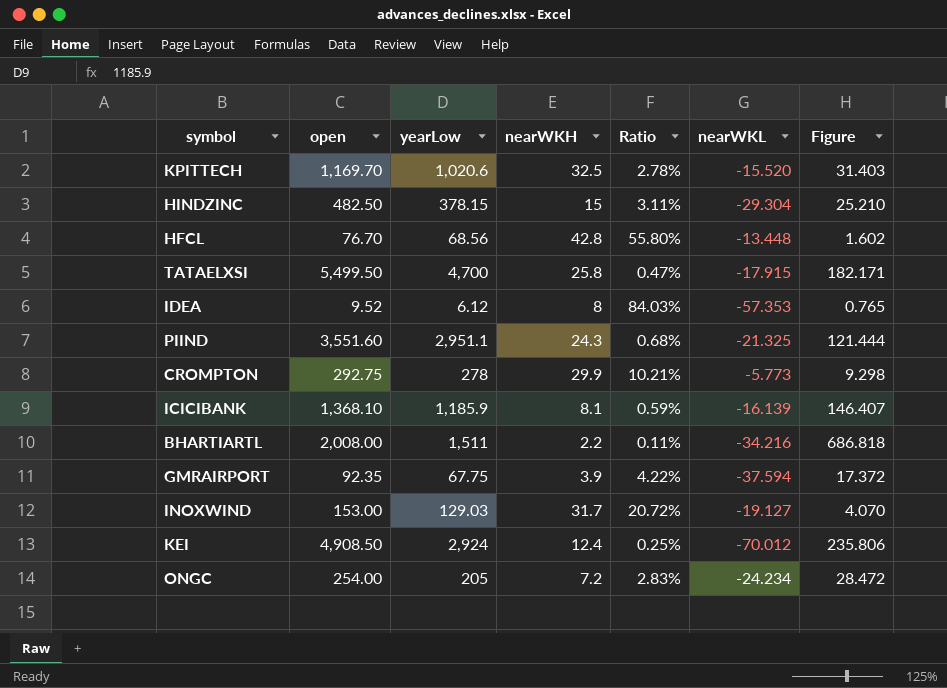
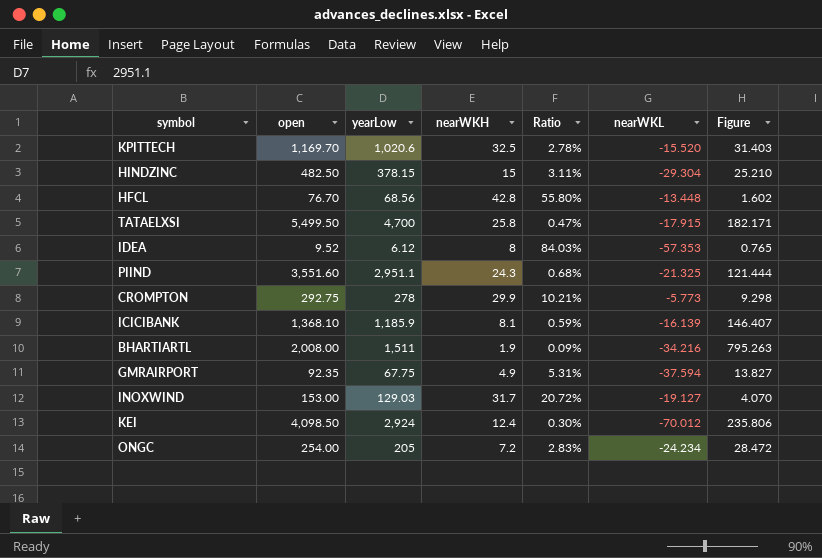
BHARTIARTL | nearWKH: 2.2 -> 1.9
BHARTIARTL | Ratio: 0.11% -> 0.09%
BHARTIARTL | Figure: 686.818 -> 795.263
GMRAIRPORT | nearWKH: 3.9 -> 4.9
GMRAIRPORT | Ratio: 4.22% -> 5.31%
GMRAIRPORT | Figure: 17.372 -> 13.827
KEI | open: 4,908.50 -> 4,098.50
KEI | Ratio: 0.25% -> 0.30%

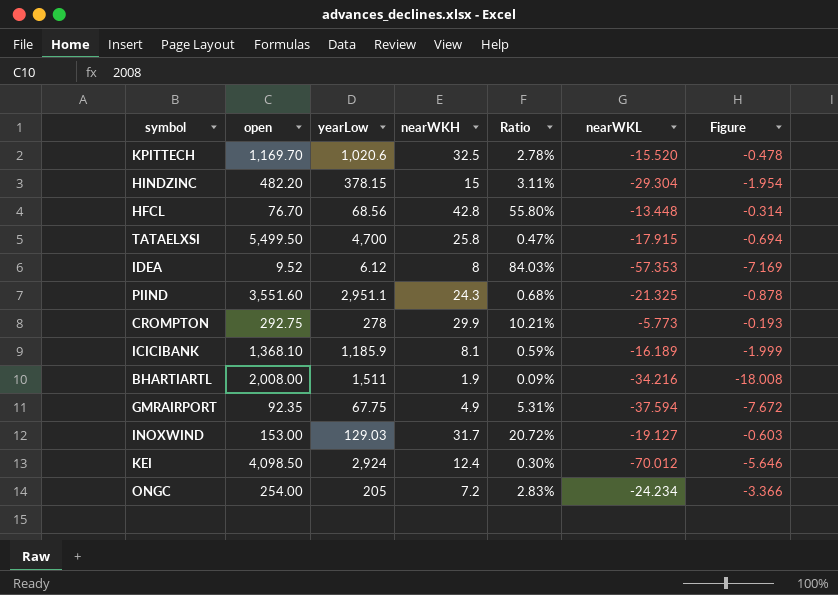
column Figure | formula: [yearLow] / [nearWKH] -> [nearWKL] / [nearWKH]
HINDZINC | open: 482.50 -> 482.20
ICICIBANK | nearWKL: -16.139 -> -16.189

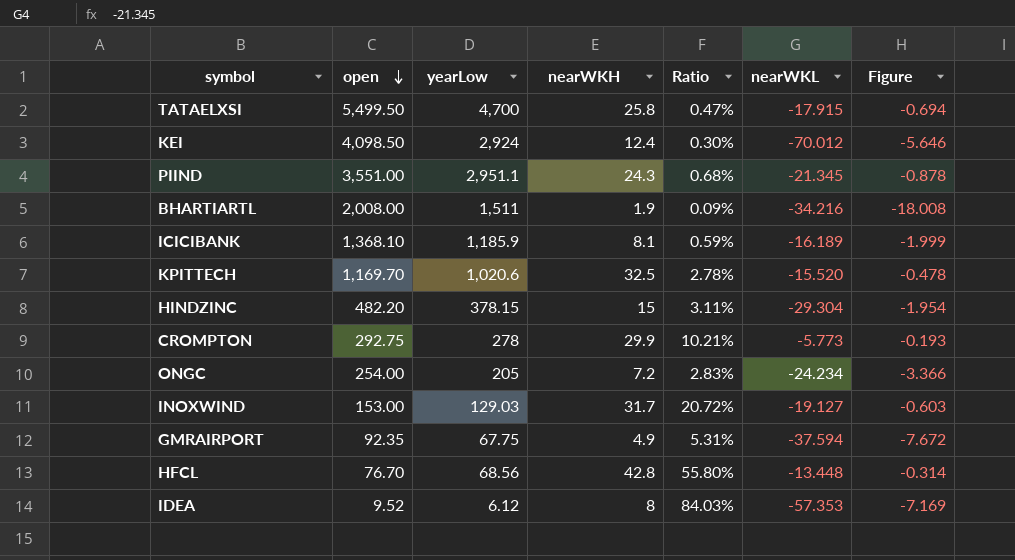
row order: none -> open descending
PIIND | open: 3,551.60 -> 3,551.00
PIIND | nearWKL: -21.325 -> -21.345

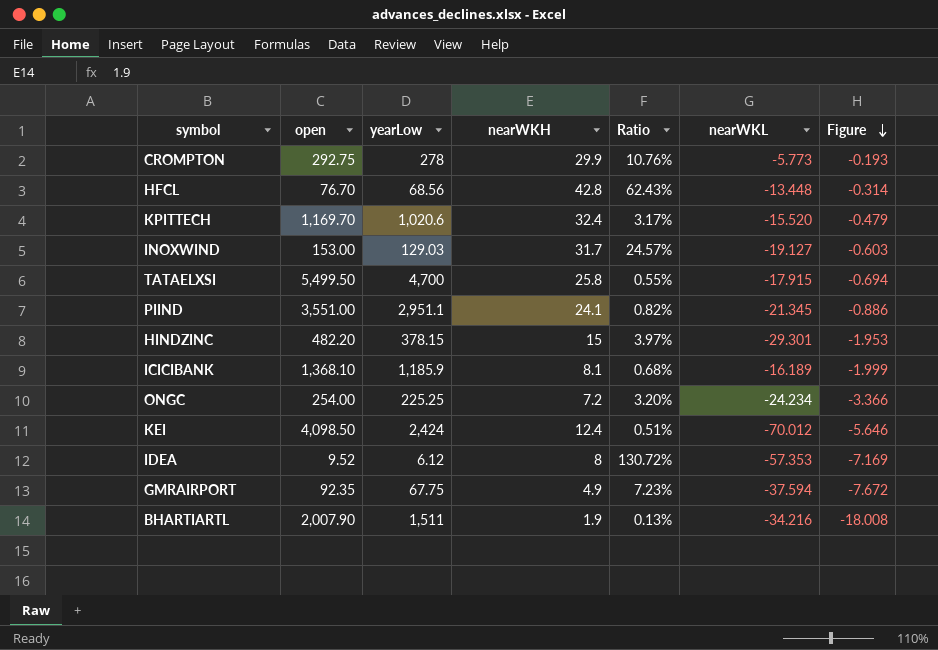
row order: open descending -> Figure descending
column Ratio | formula: [nearWKH] / [open] -> [nearWKH] / [yearLow]
KPITTECH | nearWKH: 32.5 -> 32.4
KPITTECH | Figure: -0.478 -> -0.479
PIIND | nearWKH: 24.3 -> 24.1
PIIND | Figure: -0.878 -> -0.886
HINDZINC | nearWKL: -29.304 -> -29.301
HINDZINC | Figure: -1.954 -> -1.953
ONGC | yearLow: 205 -> 225.25
KEI | yearLow: 2,924 -> 2,424
BHARTIARTL | open: 2,008.00 -> 2,007.90

